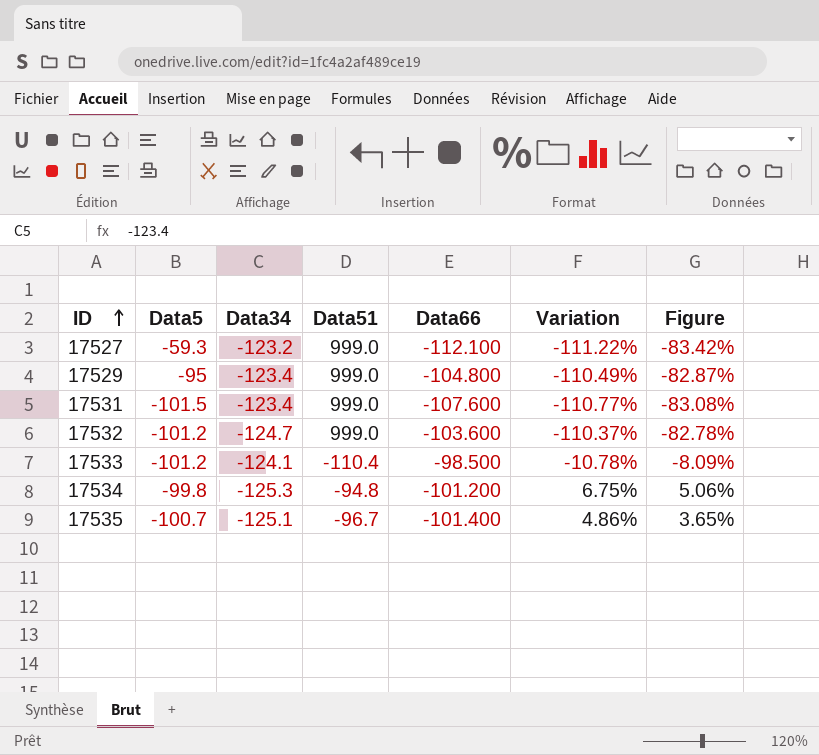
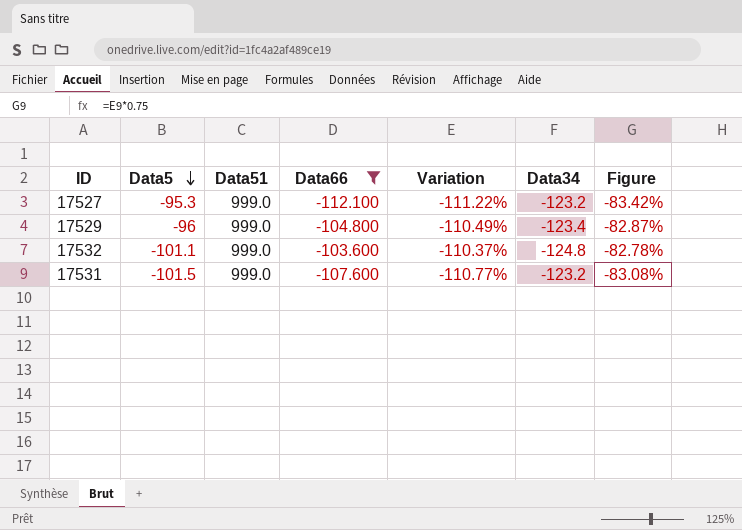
filter: none -> Data66 <= -103.600
row order: ID ascending -> Data5 descending
column Data34 | position: 3 -> 6
17527 | Data5: -59.3 -> -95.3
17529 | Data5: -95 -> -96
17532 | Data5: -101.2 -> -101.1
17532 | Data34: -124.7 -> -124.8
17531 | Data34: -123.4 -> -123.2

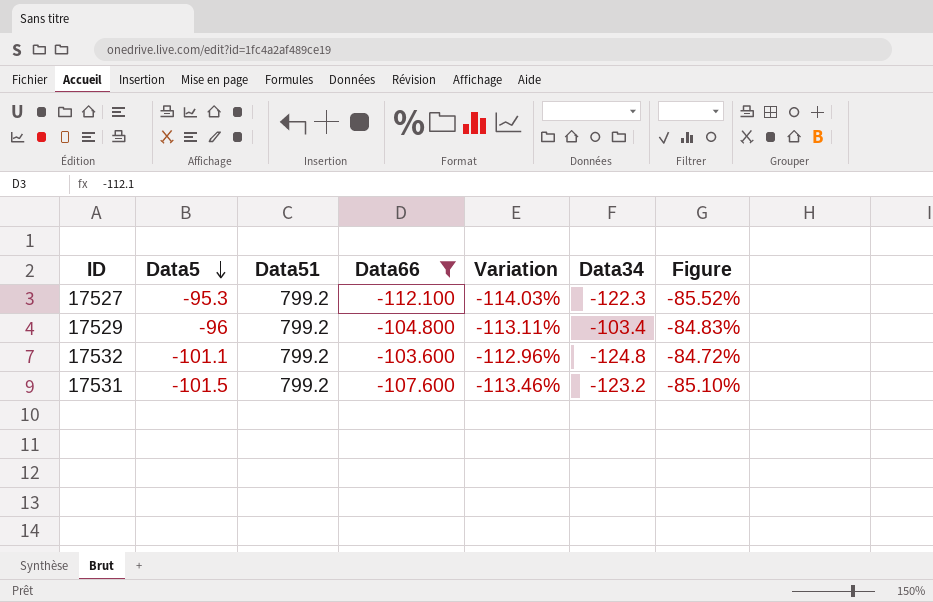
17527 | Data51: 999.0 -> 799.2
17527 | Variation: -111.22% -> -114.03%
17527 | Data34: -123.2 -> -122.3
17527 | Figure: -83.42% -> -85.52%
17529 | Data51: 999.0 -> 799.2
17529 | Variation: -110.49% -> -113.11%
17529 | Data34: -123.4 -> -103.4
17529 | Figure: -82.87% -> -84.83%
17532 | Data51: 999.0 -> 799.2
17532 | Variation: -110.37% -> -112.96%
17532 | Figure: -82.78% -> -84.72%
17531 | Data51: 999.0 -> 799.2
17531 | Variation: -110.77% -> -113.46%
17531 | Figure: -83.08% -> -85.10%

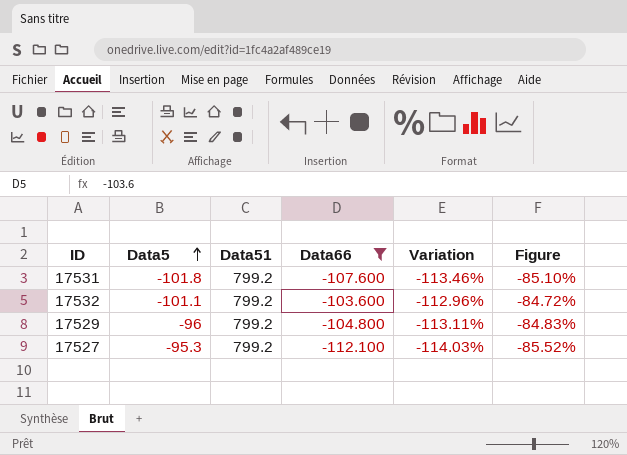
row order: Data5 descending -> Data5 ascending
column Data34 | position: 6 -> none
17531 | Data5: -101.5 -> -101.8

